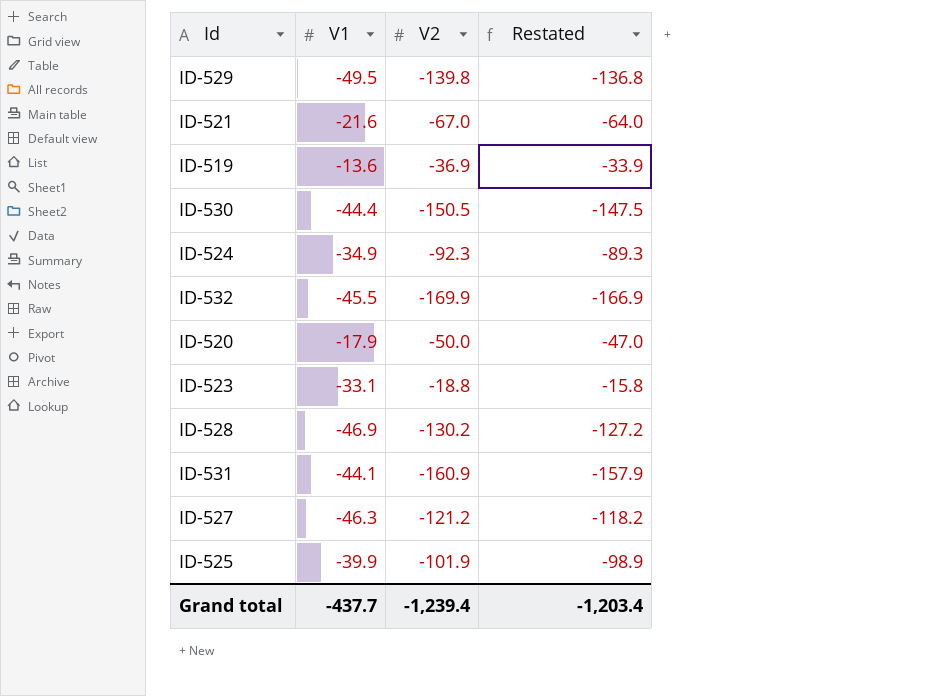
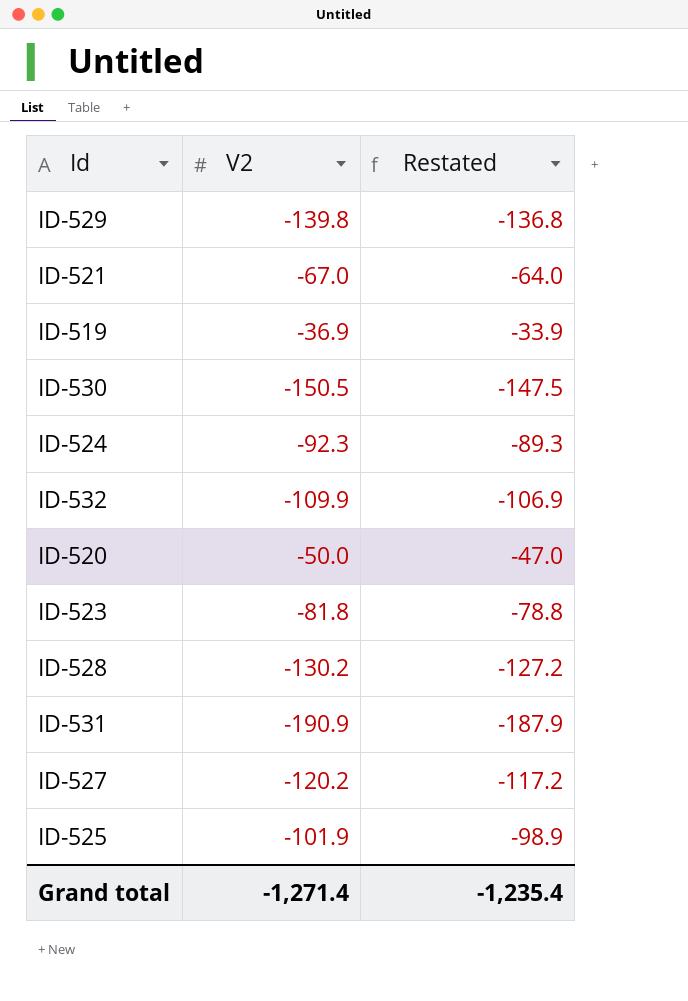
column V1 | position: 2 -> none
ID-532 | V2: -169.9 -> -109.9
ID-532 | Restated: -166.9 -> -106.9
ID-523 | V2: -18.8 -> -81.8
ID-523 | Restated: -15.8 -> -78.8
ID-531 | V2: -160.9 -> -190.9
ID-531 | Restated: -157.9 -> -187.9
ID-527 | V2: -121.2 -> -120.2
ID-527 | Restated: -118.2 -> -117.2
Grand total | V2: -1,239.4 -> -1,271.4
Grand total | Restated: -1,203.4 -> -1,235.4

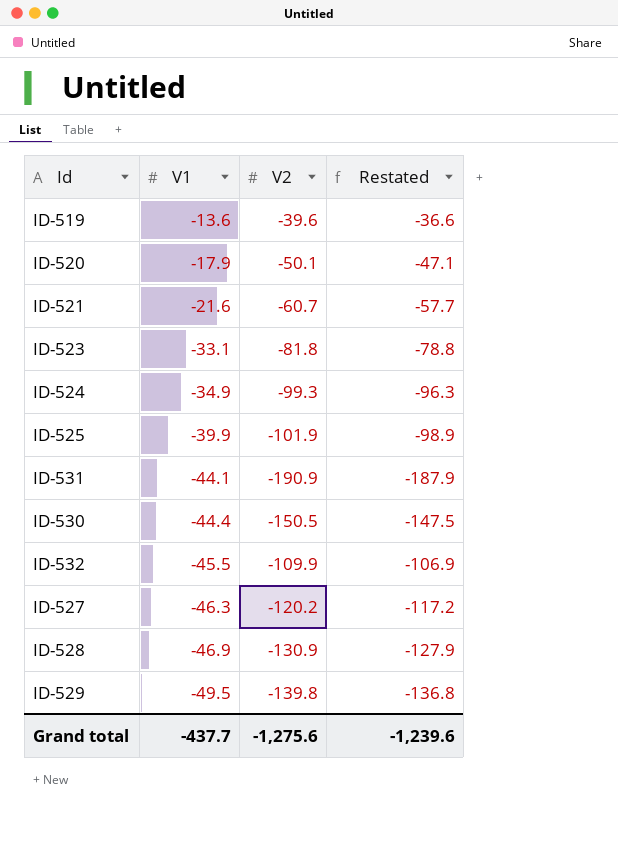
row order: none -> V1 descending
column V1 | position: none -> 2
ID-519 | V2: -36.9 -> -39.6
ID-519 | Restated: -33.9 -> -36.6
ID-520 | V2: -50.0 -> -50.1
ID-520 | Restated: -47.0 -> -47.1
ID-521 | V2: -67.0 -> -60.7
ID-521 | Restated: -64.0 -> -57.7
ID-524 | V2: -92.3 -> -99.3
ID-524 | Restated: -89.3 -> -96.3
ID-528 | V2: -130.2 -> -130.9
ID-528 | Restated: -127.2 -> -127.9
Grand total | V2: -1,271.4 -> -1,275.6
Grand total | Restated: -1,235.4 -> -1,239.6

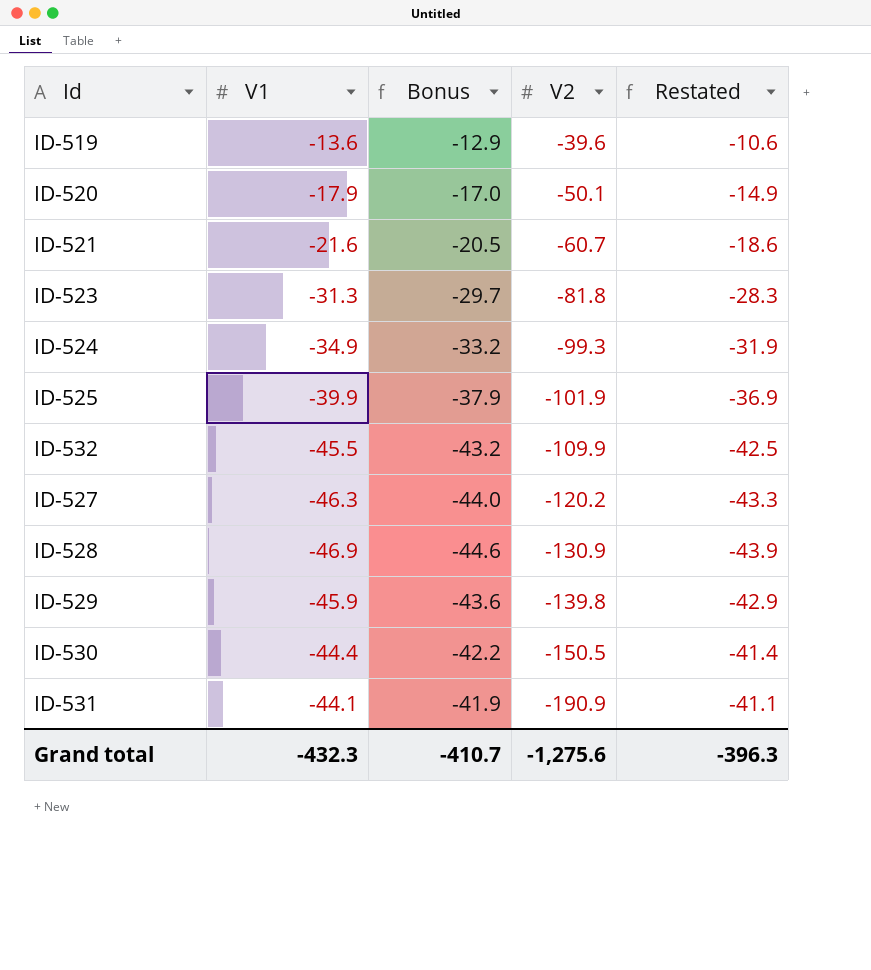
row order: V1 descending -> V2 descending
column Bonus | formula: none -> [V1] * 0.95
column Restated | formula: [V2] + 3 -> [V1] + 3
ID-523 | V1: -33.1 -> -31.3
ID-529 | V1: -49.5 -> -45.9
Grand total | V1: -437.7 -> -432.3
Grand total | Restated: -1,239.6 -> -396.3

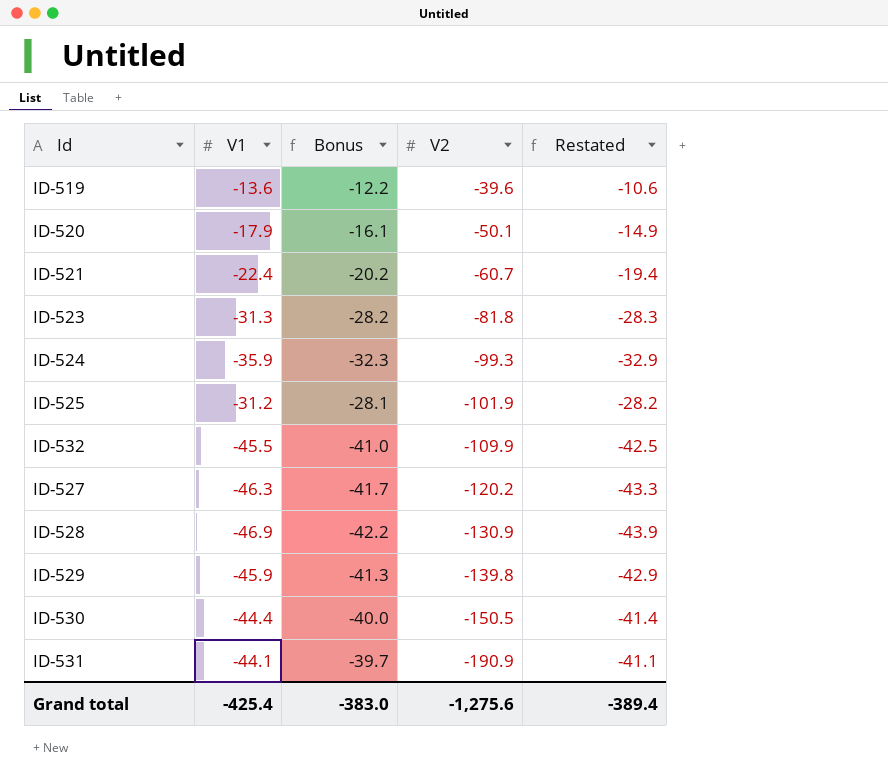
column Bonus | formula: [V1] * 0.95 -> [V1] * 0.9
ID-521 | V1: -21.6 -> -22.4
ID-521 | Restated: -18.6 -> -19.4
ID-524 | V1: -34.9 -> -35.9
ID-524 | Restated: -31.9 -> -32.9
ID-525 | V1: -39.9 -> -31.2
ID-525 | Restated: -36.9 -> -28.2
Grand total | V1: -432.3 -> -425.4
Grand total | Bonus: -410.7 -> -383.0
Grand total | Restated: -396.3 -> -389.4

